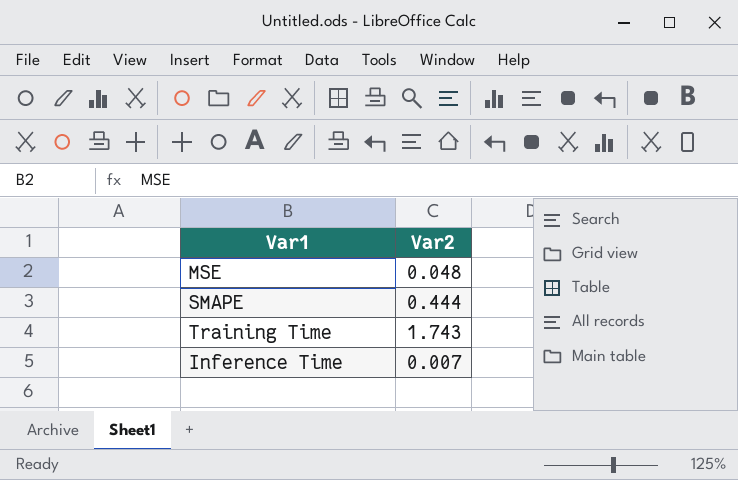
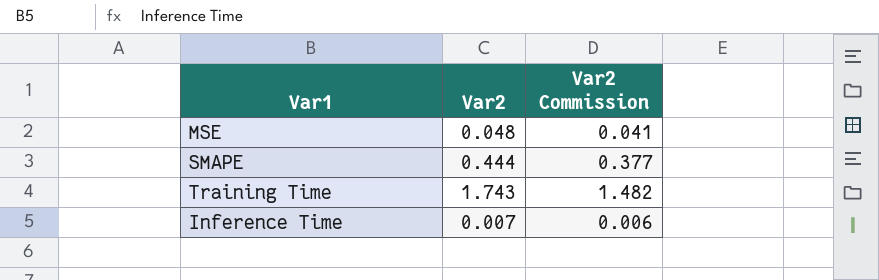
column Var2 Commission | formula: none -> [Var2] * 0.85

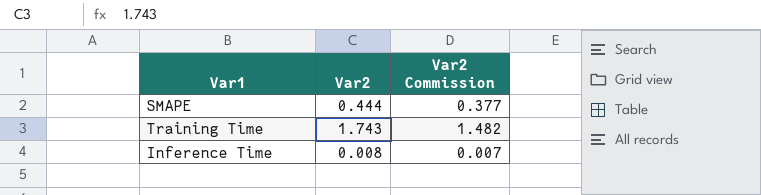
row MSE: 0.048 | 0.041 -> none
Inference Time | Var2: 0.007 -> 0.008
Inference Time | Var2 Commission: 0.006 -> 0.007

